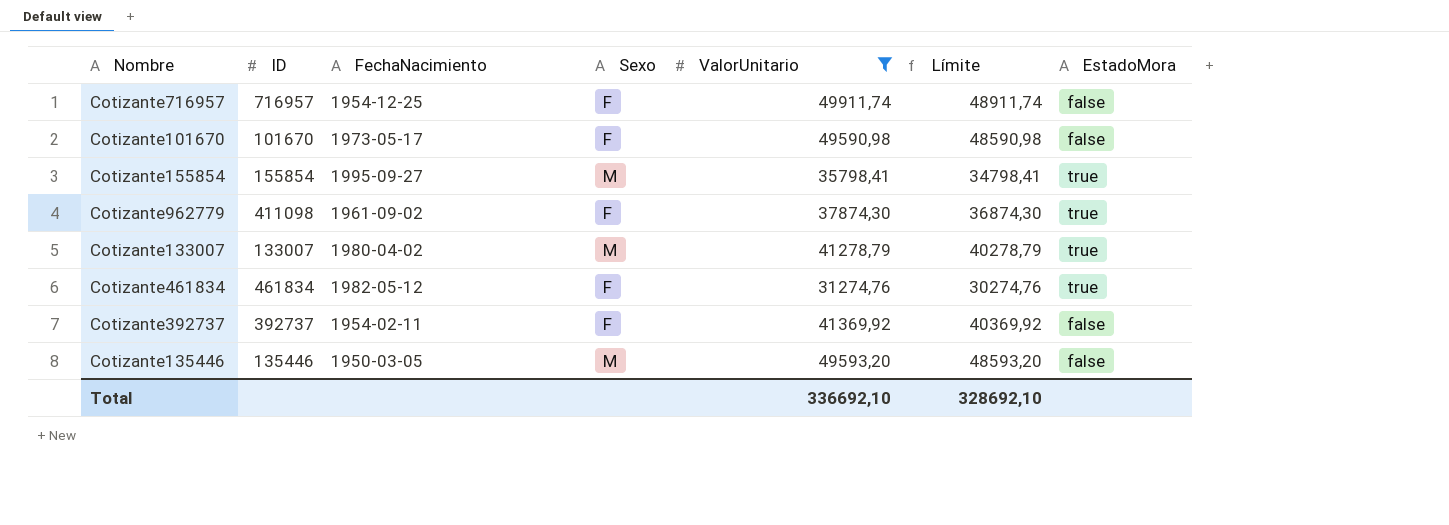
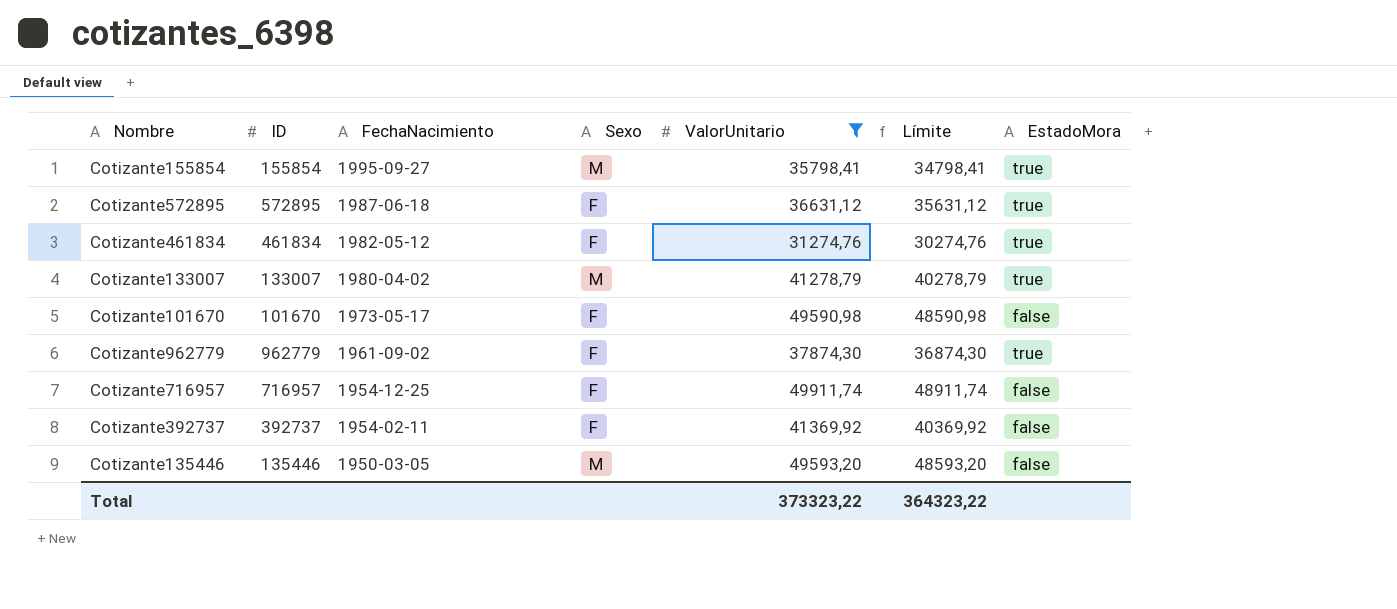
row order: none -> FechaNacimiento descending
row Cotizante572895: none -> 572895 | 1987-06-18 | F | 36631,12 | 35631,12 | true
Cotizante962779 | ID: 411098 -> 962779
Total | ValorUnitario: 336692,10 -> 373323,22
Total | Límite: 328692,10 -> 364323,22

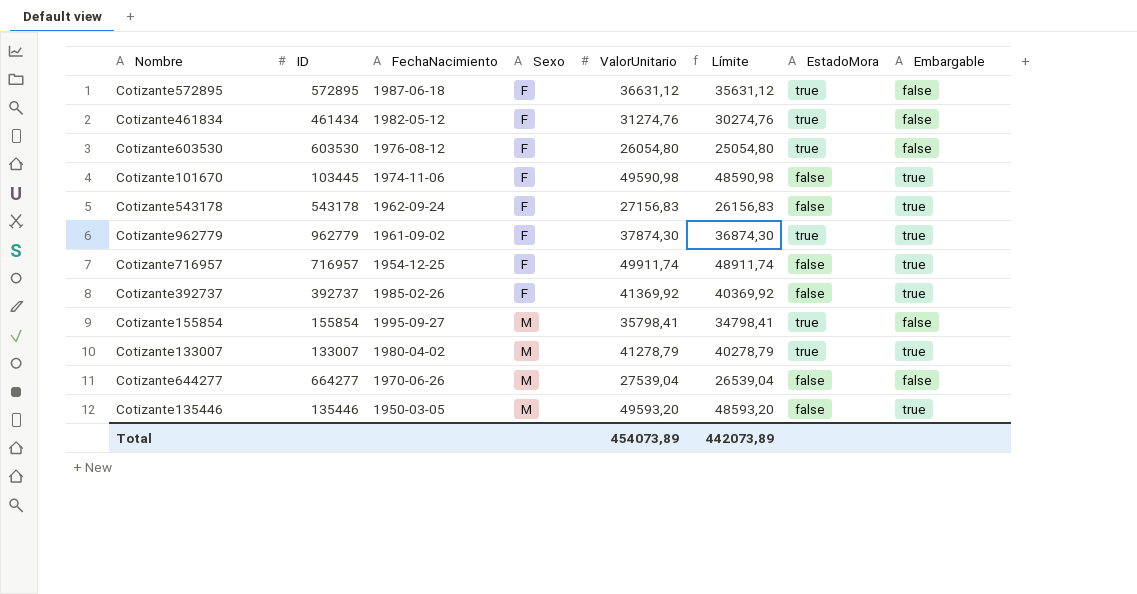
filter: ValorUnitario >= 31274,76 -> none
row order: FechaNacimiento descending -> Sexo ascending
column Embargable | position: none -> 8
Cotizante461834 | ID: 461834 -> 461434
Cotizante101670 | ID: 101670 -> 103445
Cotizante101670 | FechaNacimiento: 1973-05-17 -> 1974-11-06
Cotizante392737 | FechaNacimiento: 1954-02-11 -> 1985-02-26
Total | ValorUnitario: 373323,22 -> 454073,89
Total | Límite: 364323,22 -> 442073,89

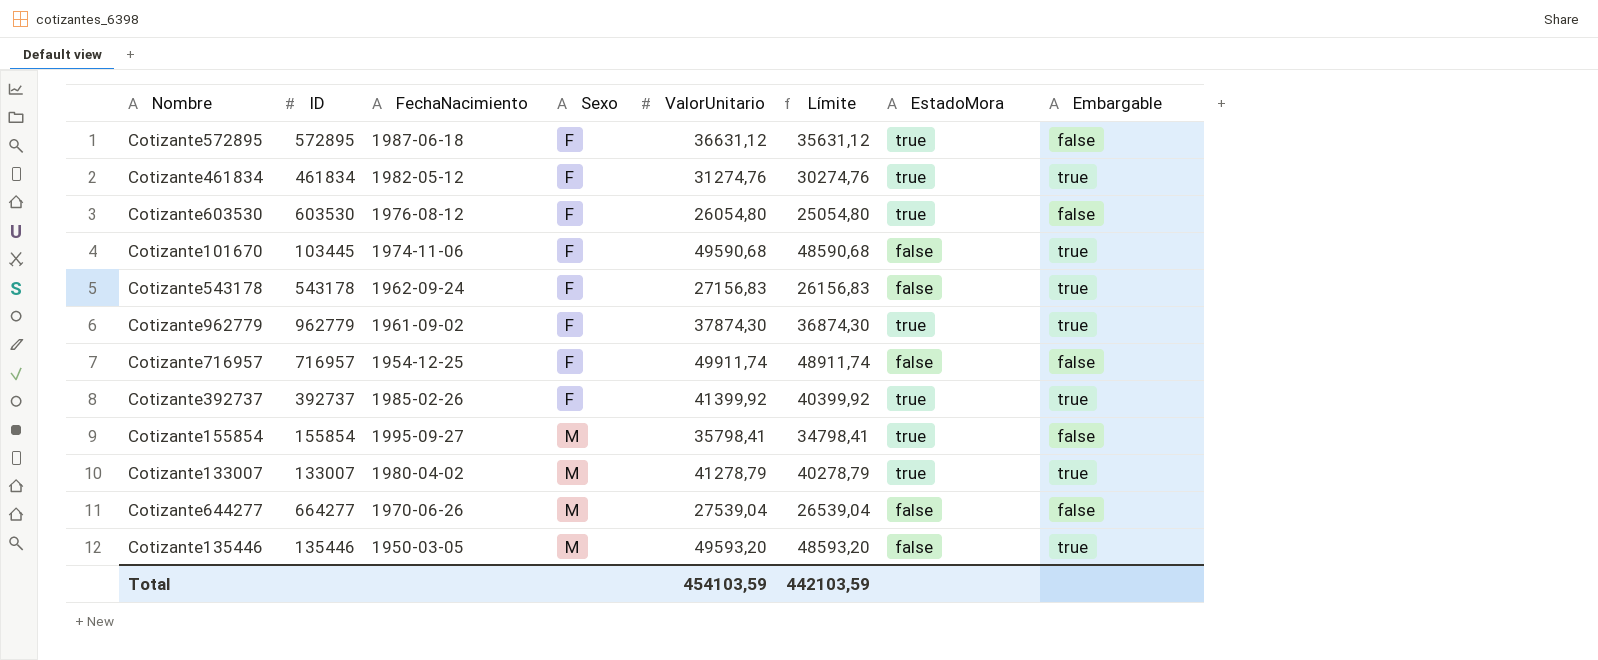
Cotizante461834 | ID: 461434 -> 461834
Cotizante461834 | Embargable: false -> true
Cotizante101670 | ValorUnitario: 49590,98 -> 49590,68
Cotizante101670 | Límite: 48590,98 -> 48590,68
Cotizante716957 | Embargable: true -> false
Cotizante392737 | ValorUnitario: 41369,92 -> 41399,92
Cotizante392737 | Límite: 40369,92 -> 40399,92
Cotizante392737 | EstadoMora: false -> true
Total | ValorUnitario: 454073,89 -> 454103,59
Total | Límite: 442073,89 -> 442103,59

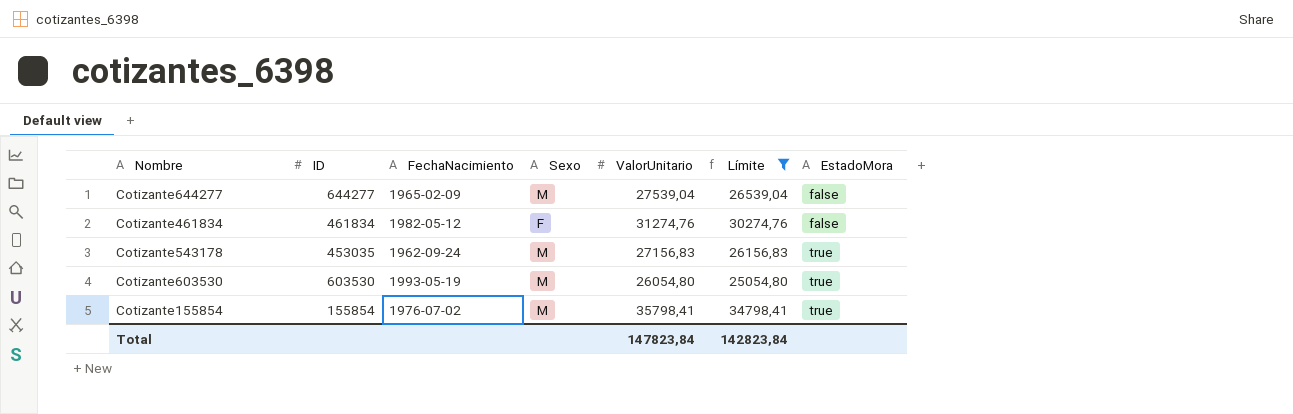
filter: none -> Límite <= 34798,41
row order: Sexo ascending -> EstadoMora ascending
column Embargable | position: 8 -> none
Cotizante644277 | ID: 664277 -> 644277
Cotizante644277 | FechaNacimiento: 1970-06-26 -> 1965-02-09
Cotizante461834 | EstadoMora: true -> false
Cotizante543178 | ID: 543178 -> 453035
Cotizante543178 | Sexo: F -> M
Cotizante543178 | EstadoMora: false -> true
Cotizante603530 | FechaNacimiento: 1976-08-12 -> 1993-05-19
Cotizante603530 | Sexo: F -> M
Cotizante155854 | FechaNacimiento: 1995-09-27 -> 1976-07-02
Total | ValorUnitario: 454103,59 -> 147823,84
Total | Límite: 442103,59 -> 142823,84

